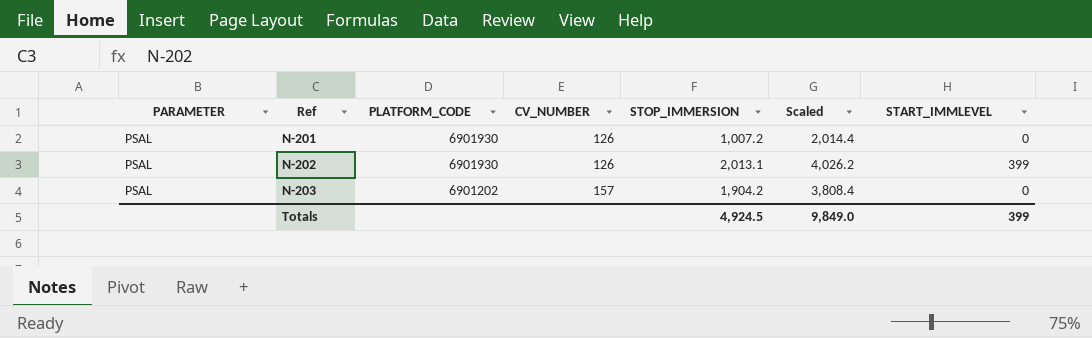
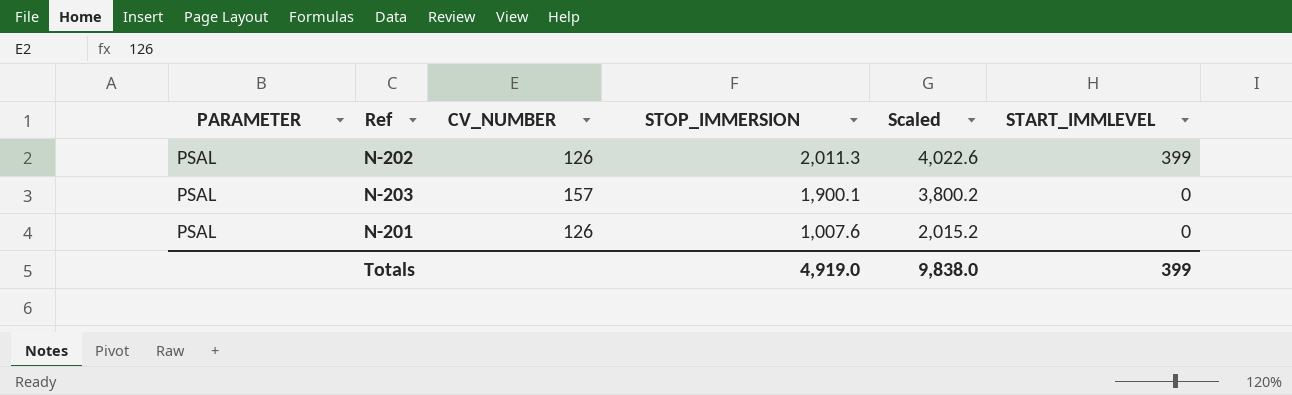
row order: Ref ascending -> STOP_IMMERSION descending
column PLATFORM_CODE | position: 3 -> none
N-202 | STOP_IMMERSION: 2,013.1 -> 2,011.3
N-202 | Scaled: 4,026.2 -> 4,022.6
N-203 | STOP_IMMERSION: 1,904.2 -> 1,900.1
N-203 | Scaled: 3,808.4 -> 3,800.2
N-201 | STOP_IMMERSION: 1,007.2 -> 1,007.6
N-201 | Scaled: 2,014.4 -> 2,015.2
Totals | STOP_IMMERSION: 4,924.5 -> 4,919.0
Totals | Scaled: 9,849.0 -> 9,838.0

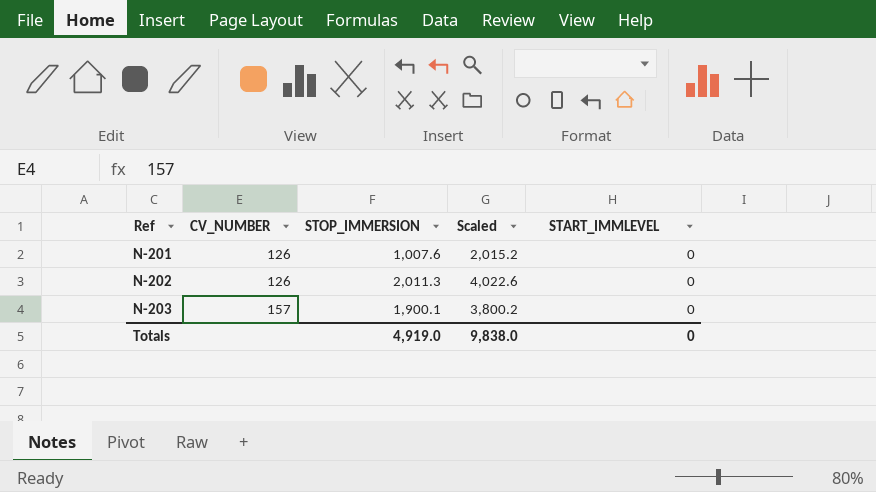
row order: STOP_IMMERSION descending -> Ref ascending
column PARAMETER | position: 1 -> none
N-202 | START_IMMLEVEL: 399 -> 0
Totals | START_IMMLEVEL: 399 -> 0

